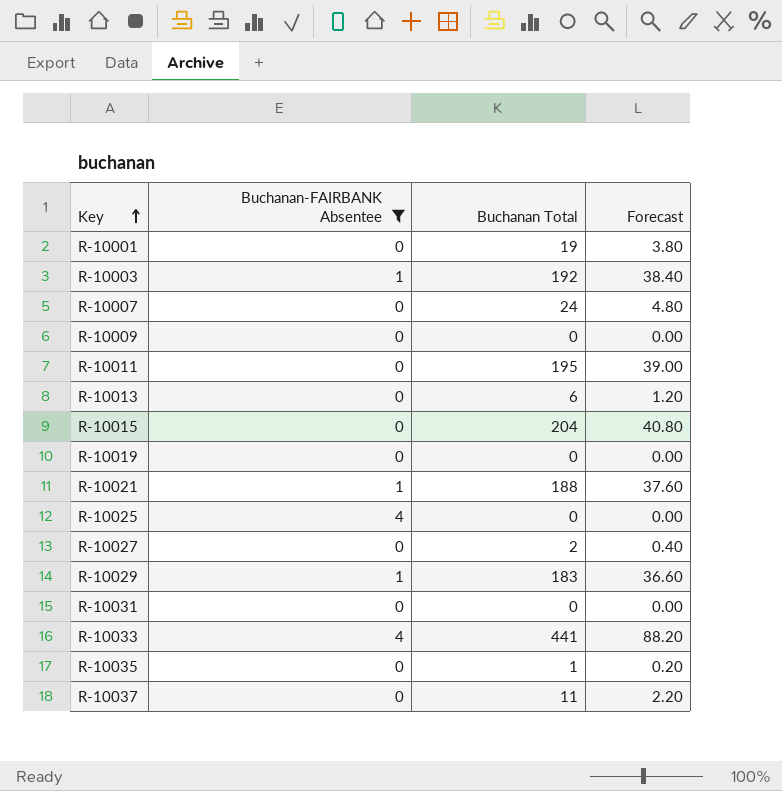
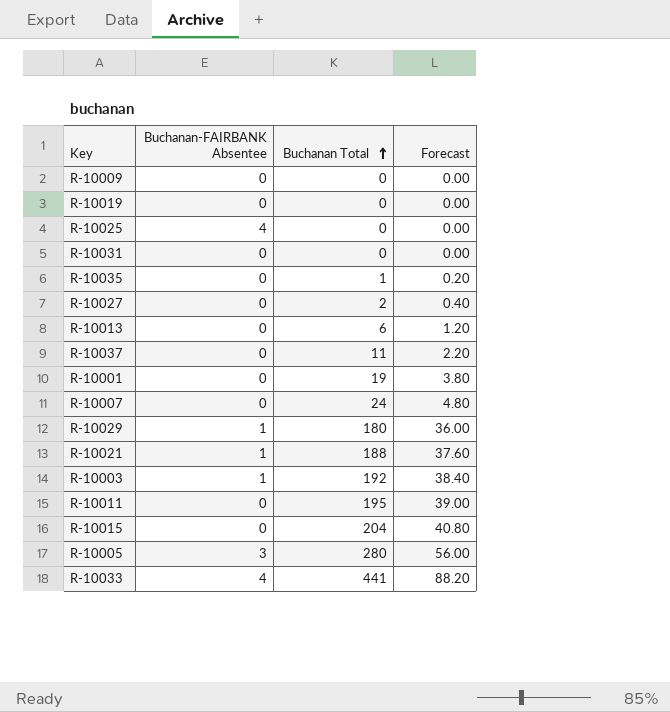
filter: Buchanan-FAIRBANK Absentee != 3 -> none
row order: Key ascending -> Buchanan Total ascending
R-10029 | Buchanan Total: 183 -> 180
R-10029 | Forecast: 36.60 -> 36.00

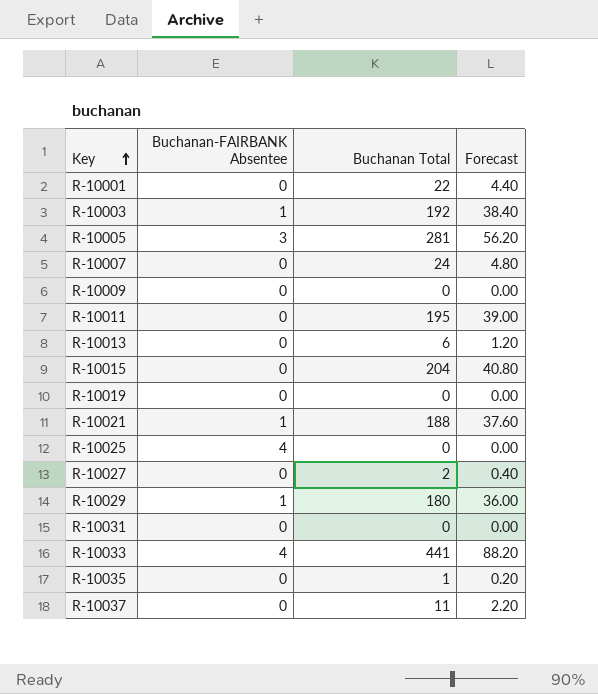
row order: Buchanan Total ascending -> Key ascending
R-10001 | Buchanan Total: 19 -> 22
R-10001 | Forecast: 3.80 -> 4.40
R-10005 | Buchanan Total: 280 -> 281
R-10005 | Forecast: 56.00 -> 56.20

